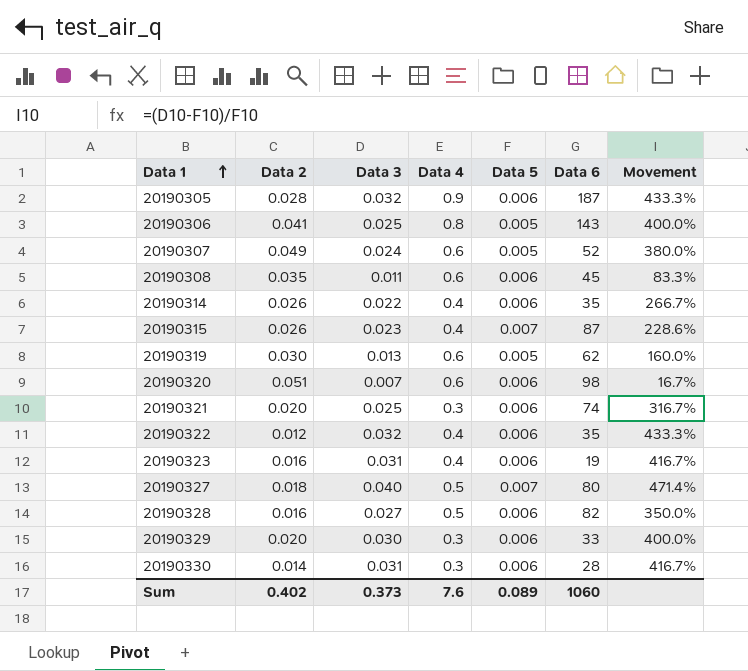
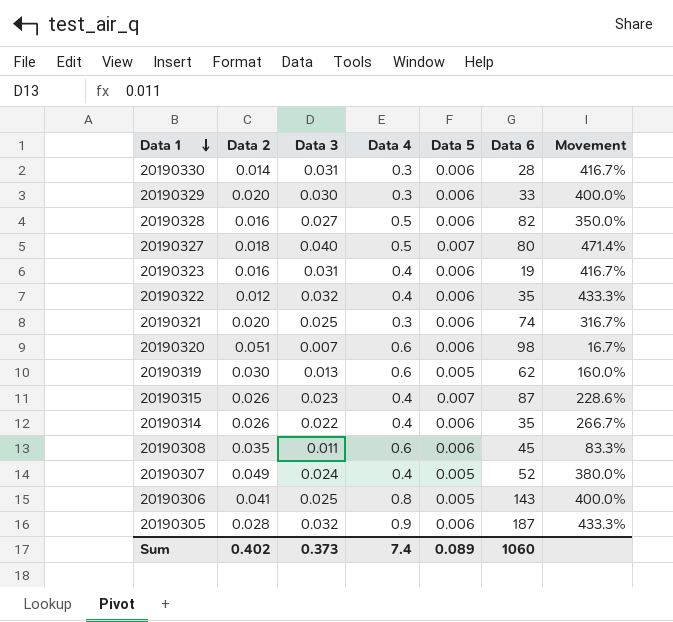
row order: Data 1 ascending -> Data 1 descending
20190307 | Data 4: 0.6 -> 0.4
Sum | Data 4: 7.6 -> 7.4

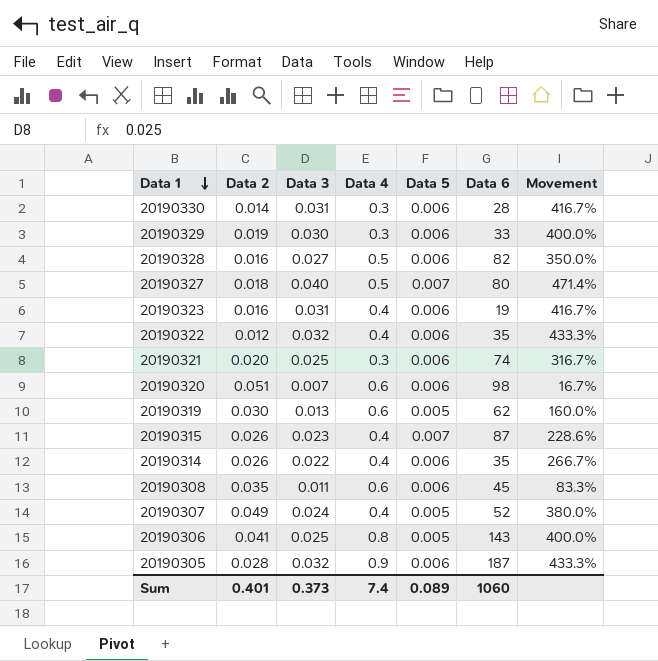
20190329 | Data 2: 0.020 -> 0.019
Sum | Data 2: 0.402 -> 0.401

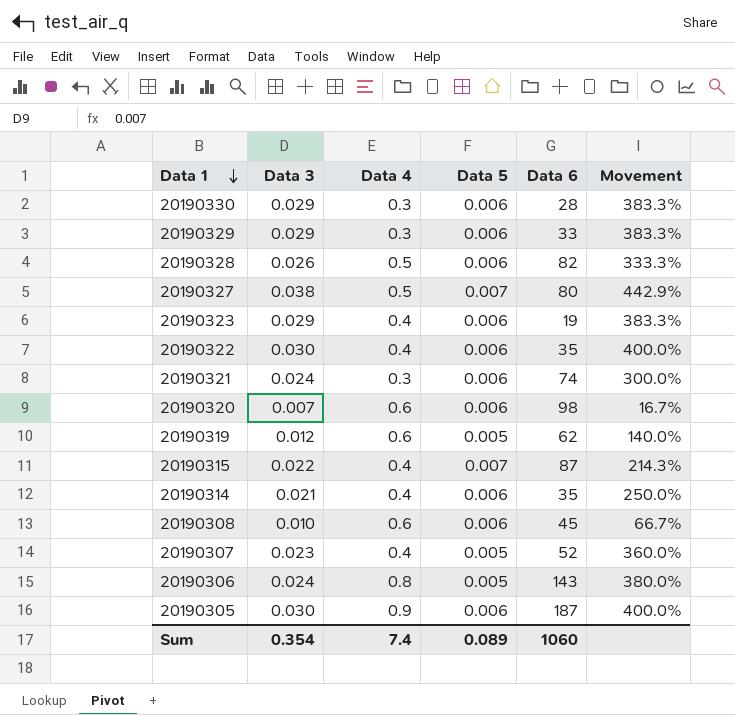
column Data 2 | position: 2 -> none
20190330 | Data 3: 0.031 -> 0.029
20190330 | Movement: 416.7% -> 383.3%
20190329 | Data 3: 0.030 -> 0.029
20190329 | Movement: 400.0% -> 383.3%
20190328 | Data 3: 0.027 -> 0.026
20190328 | Movement: 350.0% -> 333.3%
20190327 | Data 3: 0.040 -> 0.038
20190327 | Movement: 471.4% -> 442.9%
20190323 | Data 3: 0.031 -> 0.029
20190323 | Movement: 416.7% -> 383.3%
20190322 | Data 3: 0.032 -> 0.030
20190322 | Movement: 433.3% -> 400.0%
20190321 | Data 3: 0.025 -> 0.024
20190321 | Movement: 316.7% -> 300.0%
20190319 | Data 3: 0.013 -> 0.012
20190319 | Movement: 160.0% -> 140.0%
20190315 | Data 3: 0.023 -> 0.022
20190315 | Movement: 228.6% -> 214.3%
20190314 | Data 3: 0.022 -> 0.021
20190314 | Movement: 266.7% -> 250.0%
20190308 | Data 3: 0.011 -> 0.010
20190308 | Movement: 83.3% -> 66.7%
20190307 | Data 3: 0.024 -> 0.023
20190307 | Movement: 380.0% -> 360.0%
20190306 | Data 3: 0.025 -> 0.024
20190306 | Movement: 400.0% -> 380.0%
20190305 | Data 3: 0.032 -> 0.030
20190305 | Movement: 433.3% -> 400.0%
Sum | Data 3: 0.373 -> 0.354

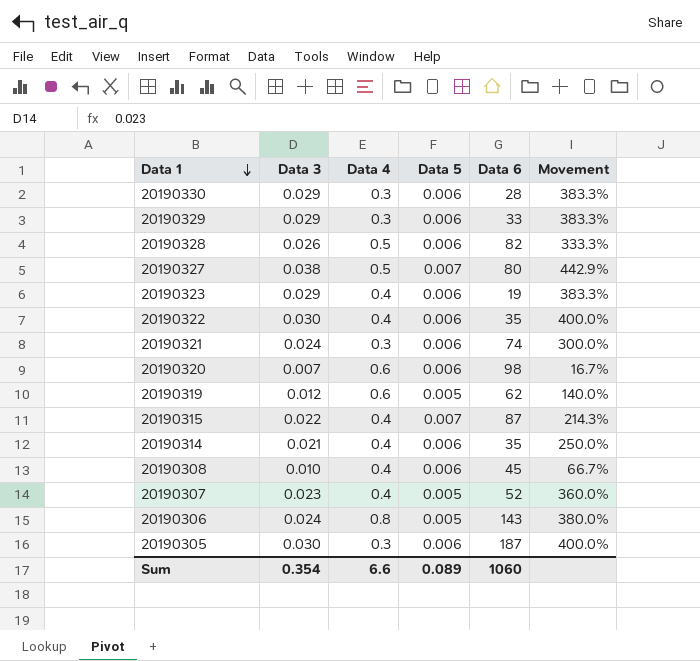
20190308 | Data 4: 0.6 -> 0.4
20190305 | Data 4: 0.9 -> 0.3
Sum | Data 4: 7.4 -> 6.6

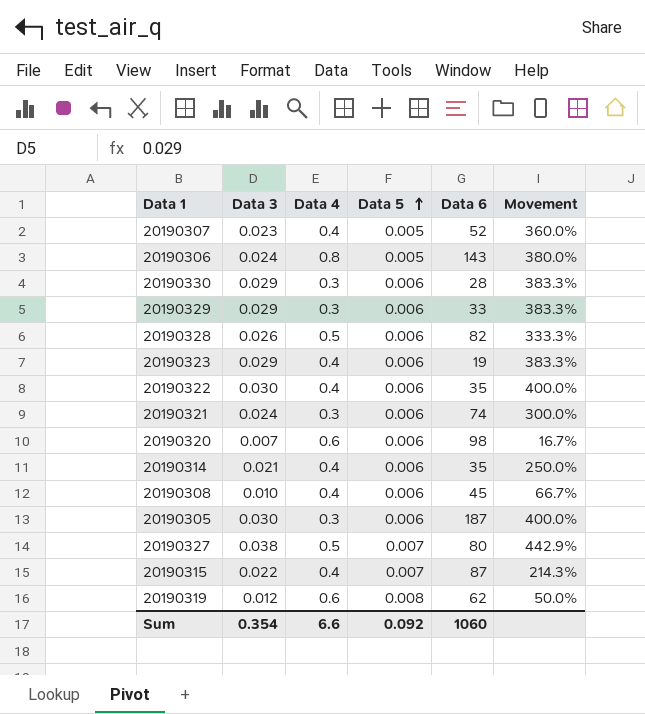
row order: Data 1 descending -> Data 5 ascending
20190319 | Data 5: 0.005 -> 0.008
20190319 | Movement: 140.0% -> 50.0%
Sum | Data 5: 0.089 -> 0.092

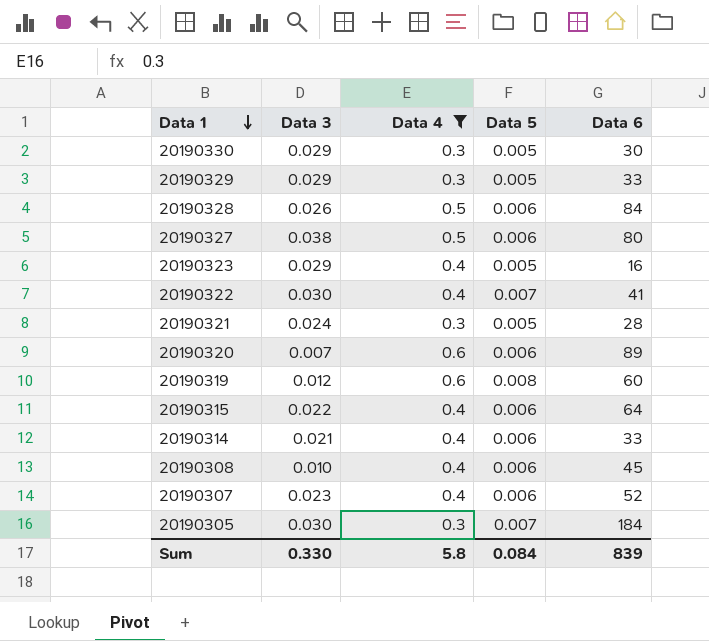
filter: none -> Data 4 != 0.8
row order: Data 5 ascending -> Data 1 descending
column Movement | formula: ([Data 3] - [Data 5]) / [Data 5] -> none
20190330 | Data 5: 0.006 -> 0.005
20190330 | Data 6: 28 -> 30
20190329 | Data 5: 0.006 -> 0.005
20190328 | Data 6: 82 -> 84
20190327 | Data 5: 0.007 -> 0.006
20190323 | Data 5: 0.006 -> 0.005
20190323 | Data 6: 19 -> 16
20190322 | Data 5: 0.006 -> 0.007
20190322 | Data 6: 35 -> 41
20190321 | Data 5: 0.006 -> 0.005
20190321 | Data 6: 74 -> 28
20190320 | Data 6: 98 -> 89
20190319 | Data 6: 62 -> 60
20190315 | Data 5: 0.007 -> 0.006
20190315 | Data 6: 87 -> 64
20190314 | Data 6: 35 -> 33
20190307 | Data 5: 0.005 -> 0.006
20190305 | Data 5: 0.006 -> 0.007
20190305 | Data 6: 187 -> 184
Sum | Data 3: 0.354 -> 0.330
Sum | Data 4: 6.6 -> 5.8
Sum | Data 5: 0.092 -> 0.084
Sum | Data 6: 1060 -> 839

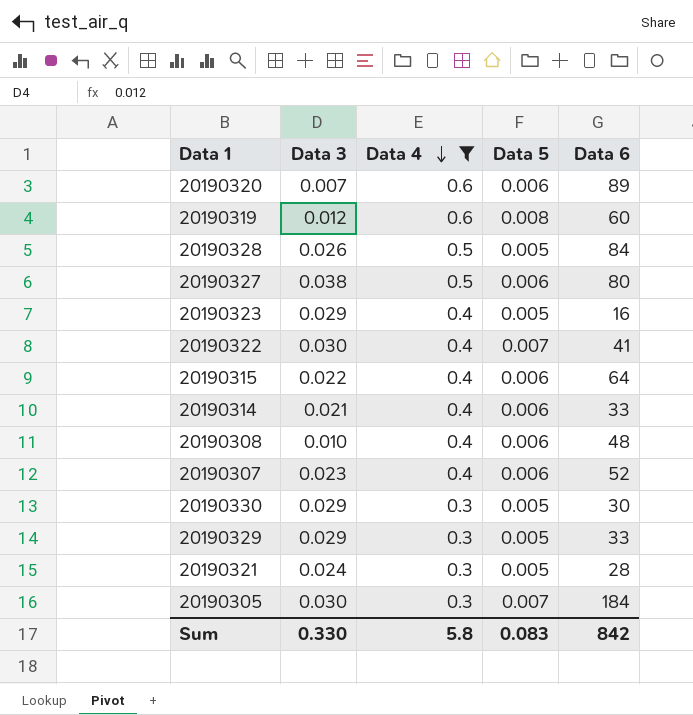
row order: Data 1 descending -> Data 4 descending
20190328 | Data 5: 0.006 -> 0.005
20190308 | Data 6: 45 -> 48
Sum | Data 5: 0.084 -> 0.083
Sum | Data 6: 839 -> 842

